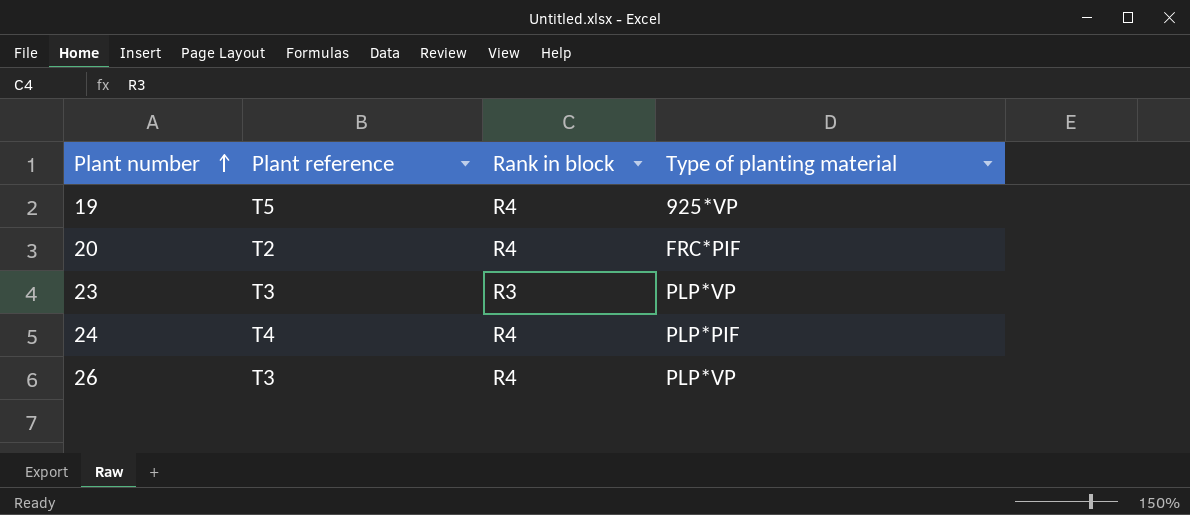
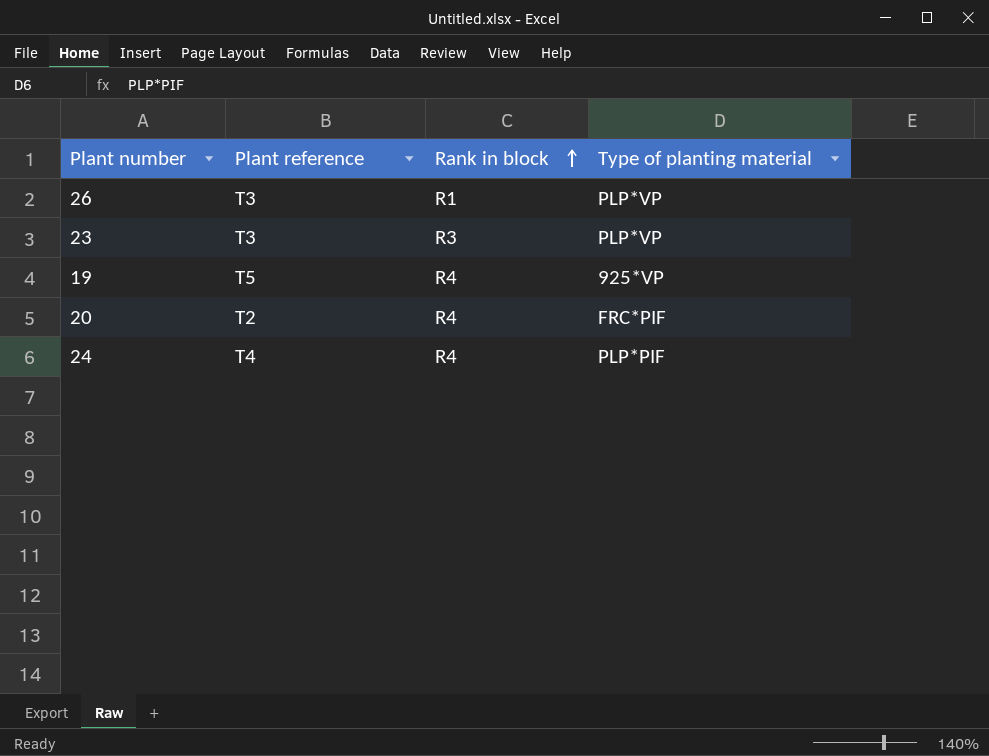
row order: Plant number ascending -> Rank in block ascending
26 | Rank in block: R4 -> R1

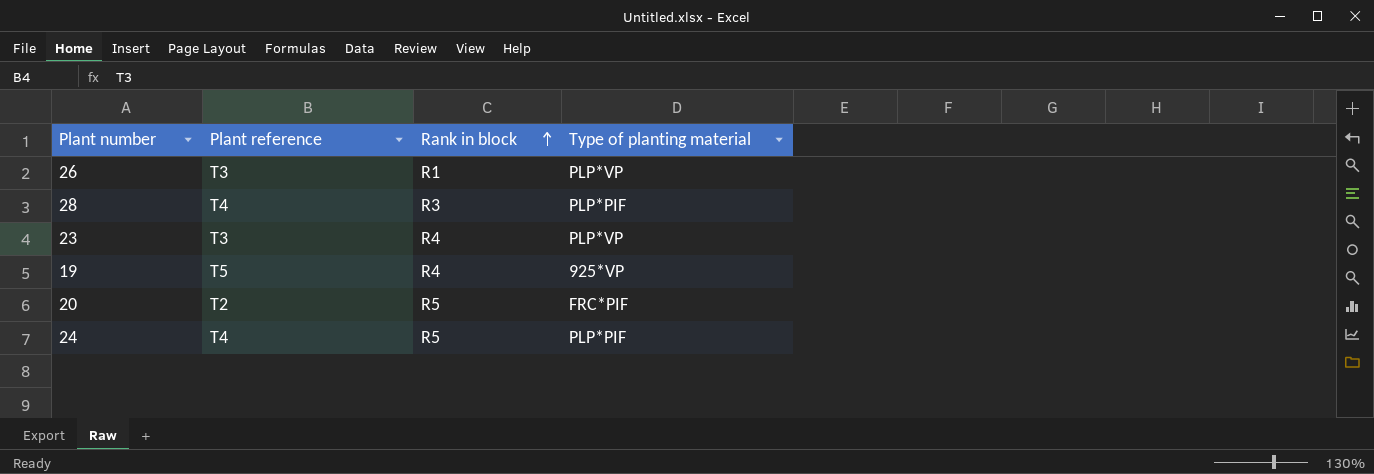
row 28: none -> T4 | R3 | PLP*PIF
23 | Rank in block: R3 -> R4
20 | Rank in block: R4 -> R5
24 | Rank in block: R4 -> R5

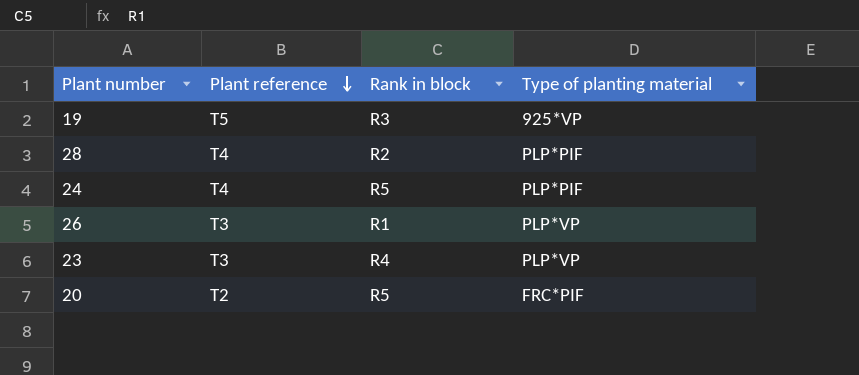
row order: Rank in block ascending -> Plant reference descending
19 | Rank in block: R4 -> R3
28 | Rank in block: R3 -> R2

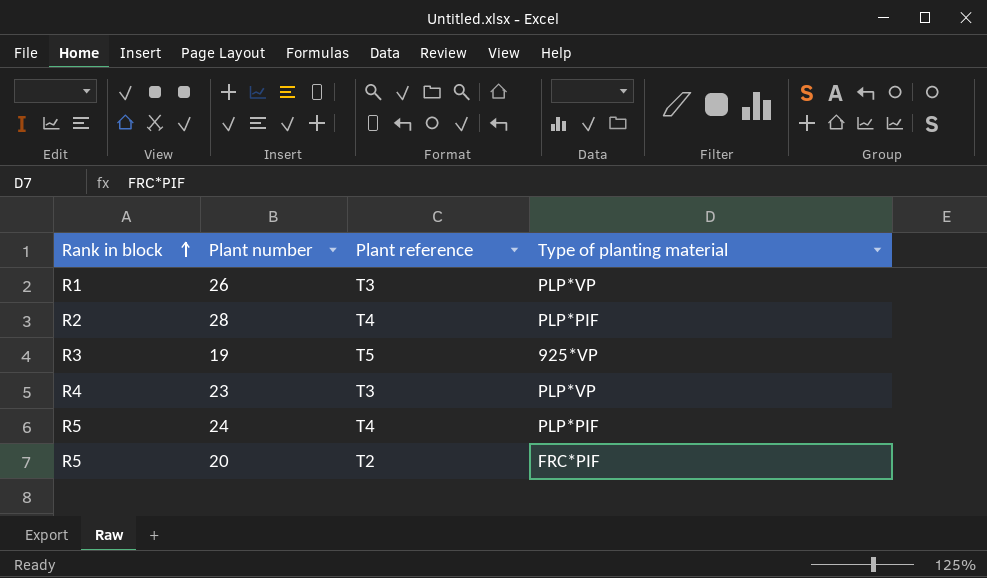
row order: Plant reference descending -> Rank in block ascending
column Rank in block | position: 3 -> 1

